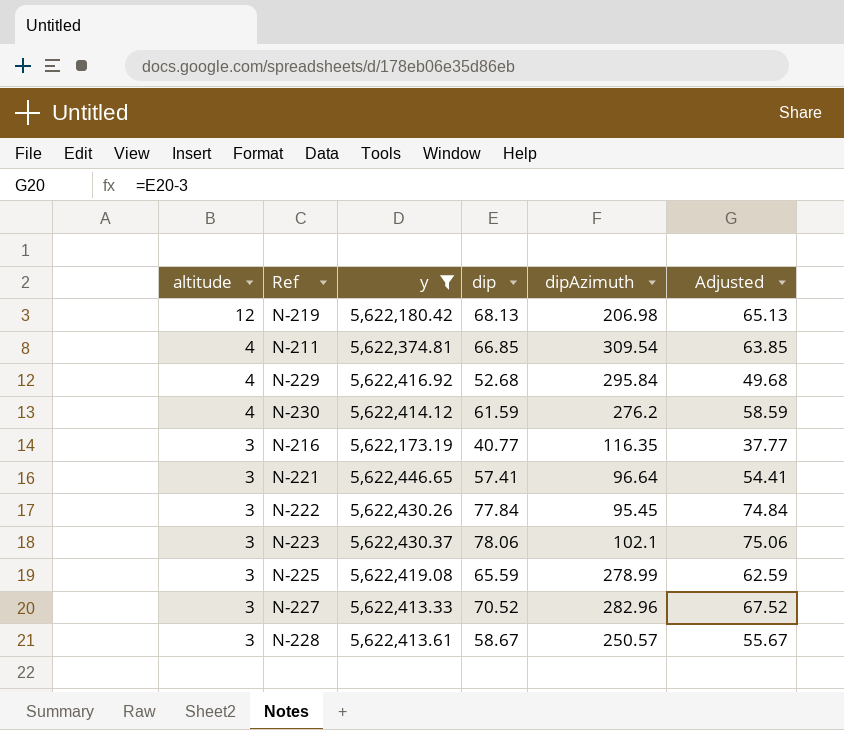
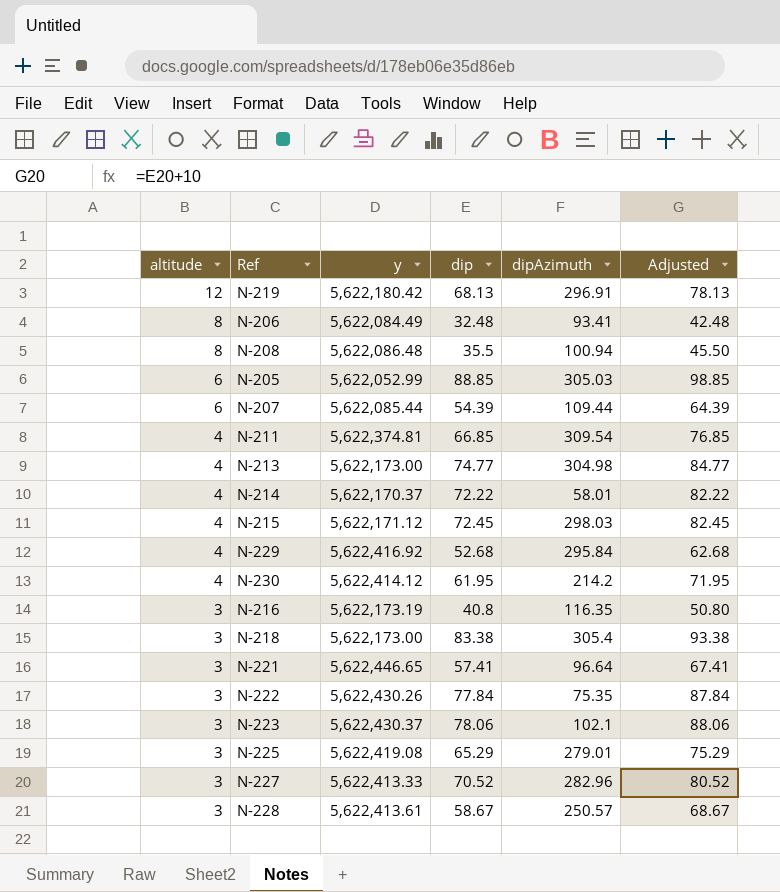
filter: y >= 5,622,173.19 -> none
column Adjusted | formula: [dip] - 3 -> [dip] + 10
N-219 | dipAzimuth: 206.98 -> 296.91
N-230 | dip: 61.59 -> 61.95
N-230 | dipAzimuth: 276.2 -> 214.2
N-216 | dip: 40.77 -> 40.8
N-222 | dipAzimuth: 95.45 -> 75.35
N-225 | dip: 65.59 -> 65.29
N-225 | dipAzimuth: 278.99 -> 279.01

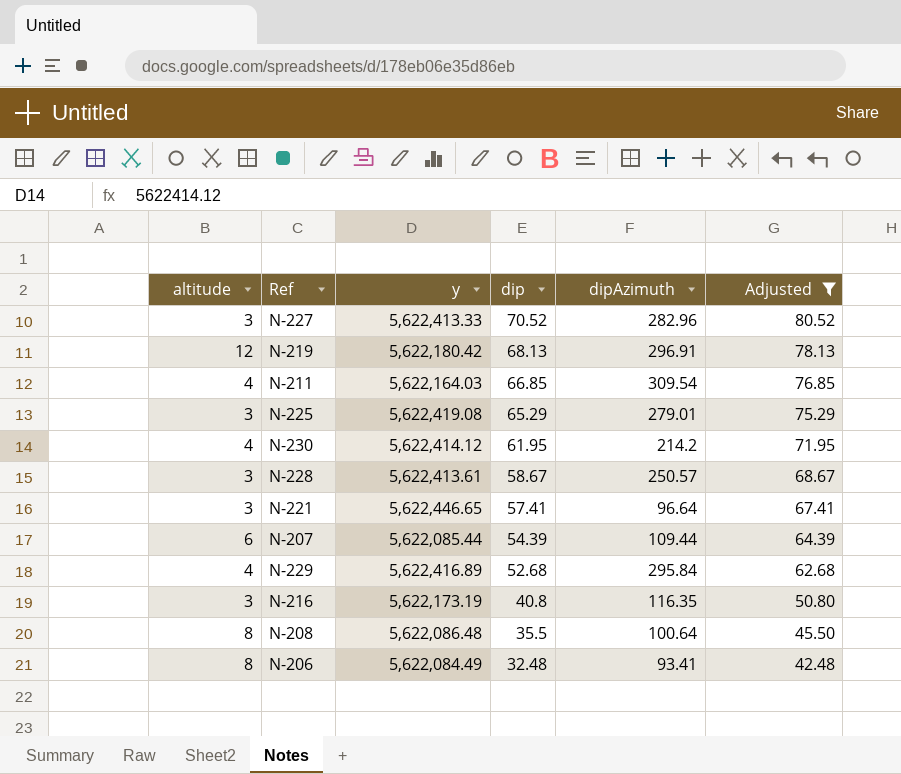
filter: none -> Adjusted <= 80.52
row order: altitude descending -> dip descending
N-211 | y: 5,622,374.81 -> 5,622,164.03
N-229 | y: 5,622,416.92 -> 5,622,416.89
N-208 | dipAzimuth: 100.94 -> 100.64

